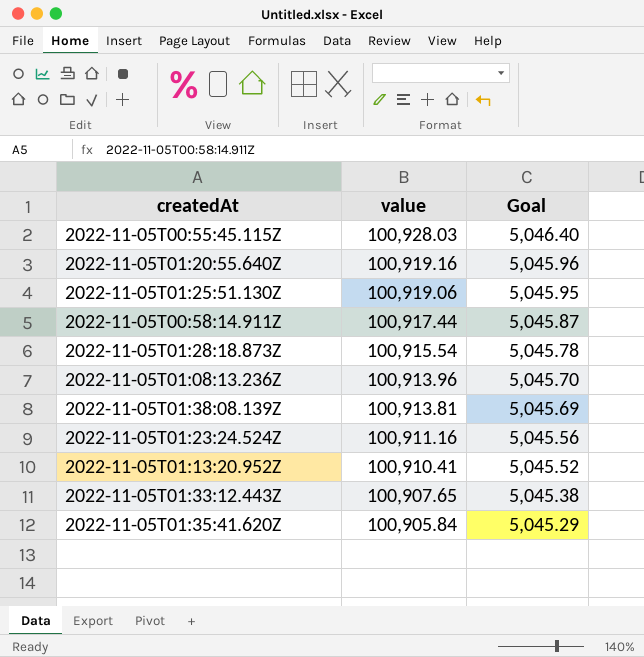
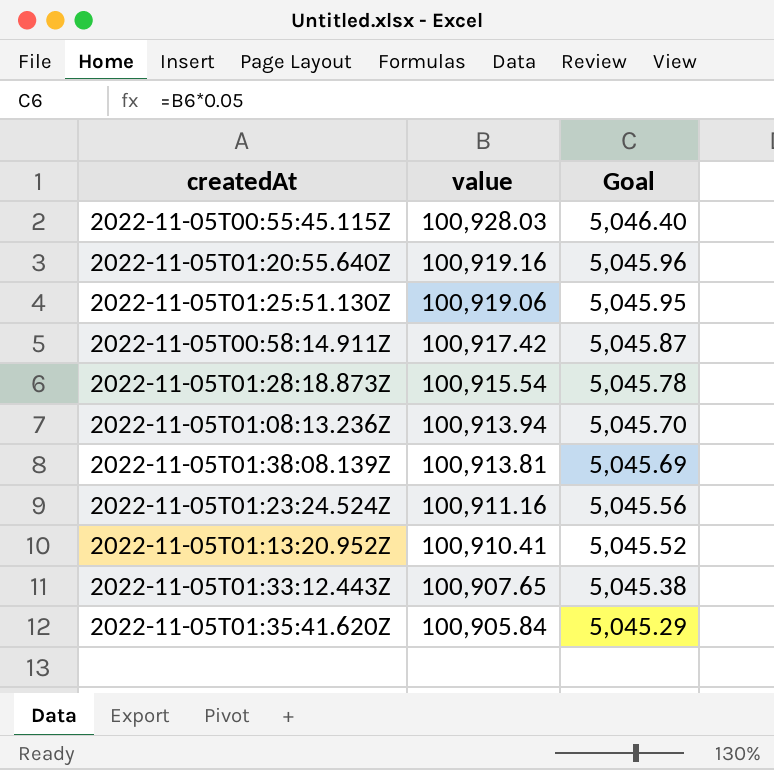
2022-11-05T00:58:14.911Z | value: 100,917.44 -> 100,917.42
2022-11-05T01:08:13.236Z | value: 100,913.96 -> 100,913.94

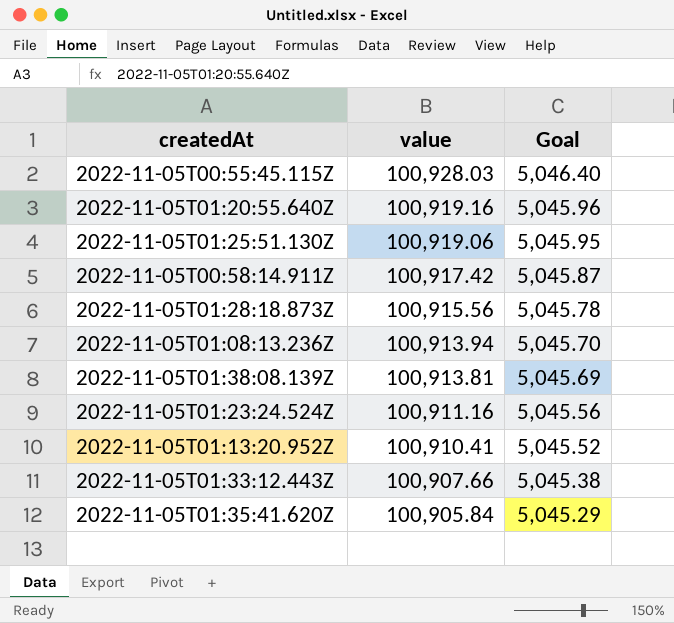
2022-11-05T01:28:18.873Z | value: 100,915.54 -> 100,915.56
2022-11-05T01:33:12.443Z | value: 100,907.65 -> 100,907.66

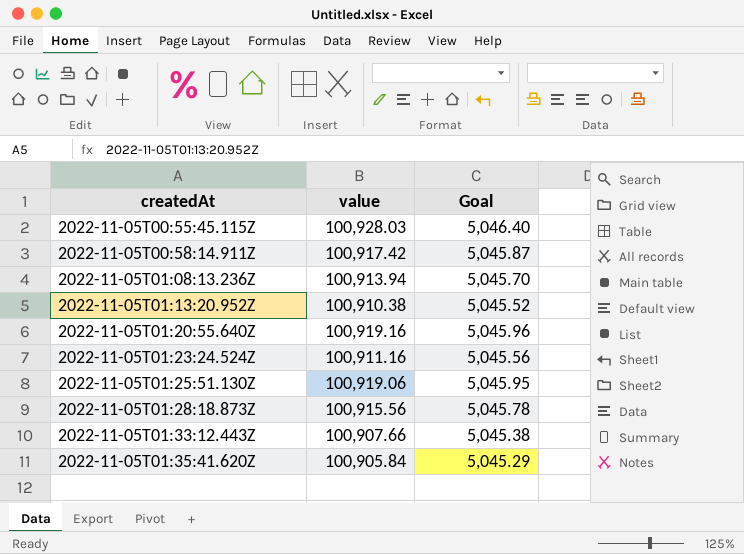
row order: value descending -> createdAt ascending
row 2022-11-05T01:38:08.139Z: 100,913.81 | 5,045.69 -> none
2022-11-05T01:13:20.952Z | value: 100,910.41 -> 100,910.38

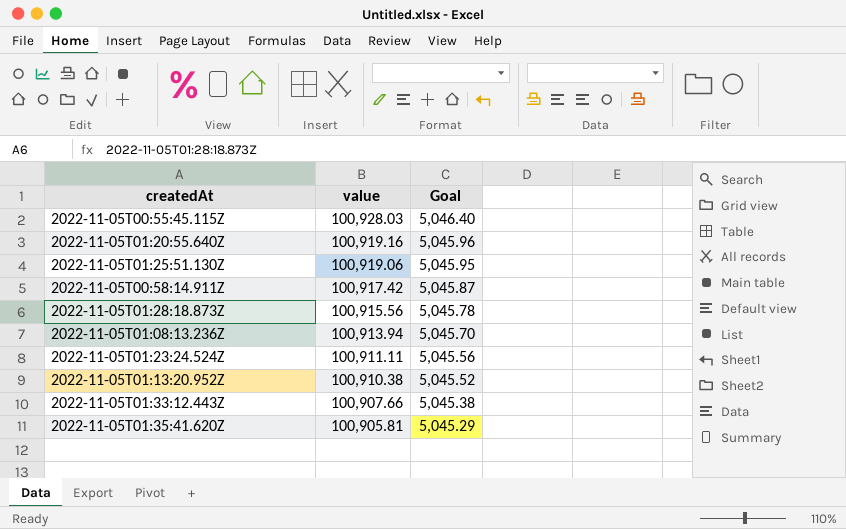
row order: createdAt ascending -> value descending
2022-11-05T01:23:24.524Z | value: 100,911.16 -> 100,911.11
2022-11-05T01:35:41.620Z | value: 100,905.84 -> 100,905.81

